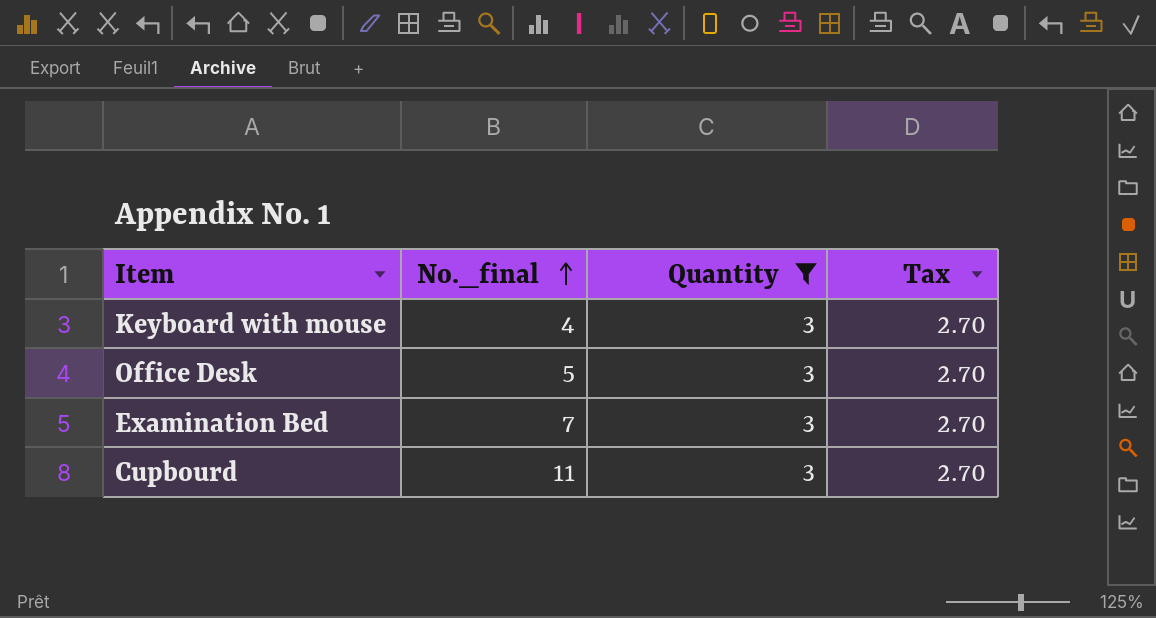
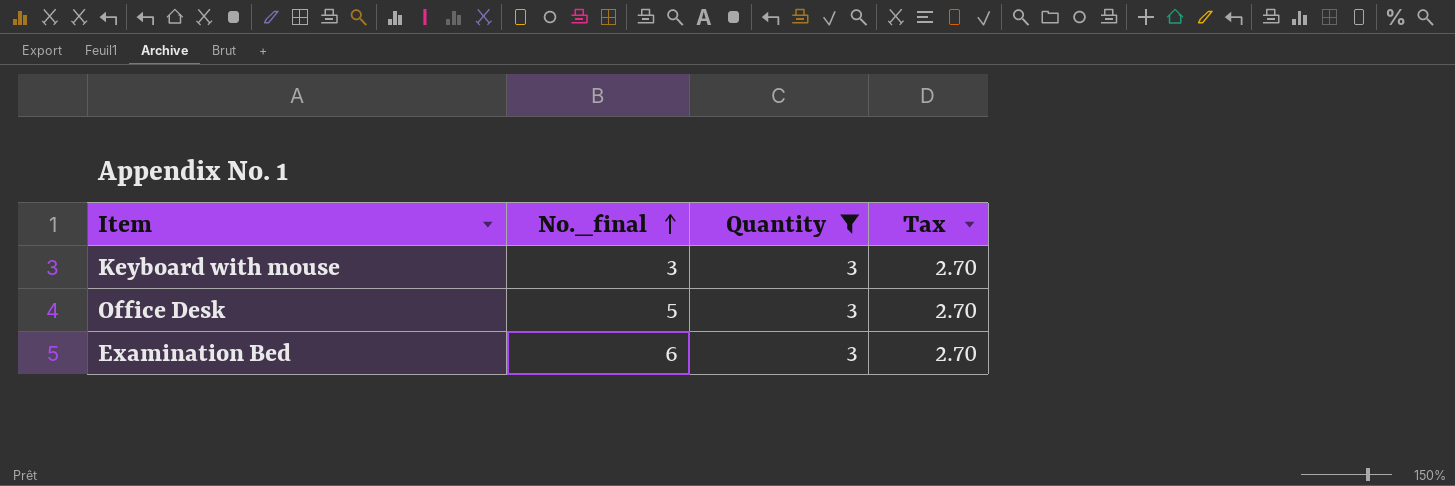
row Cupbourd: 11 | 3 | 2.70 -> none
Keyboard with mouse | No._final: 4 -> 3
Examination Bed | No._final: 7 -> 6

